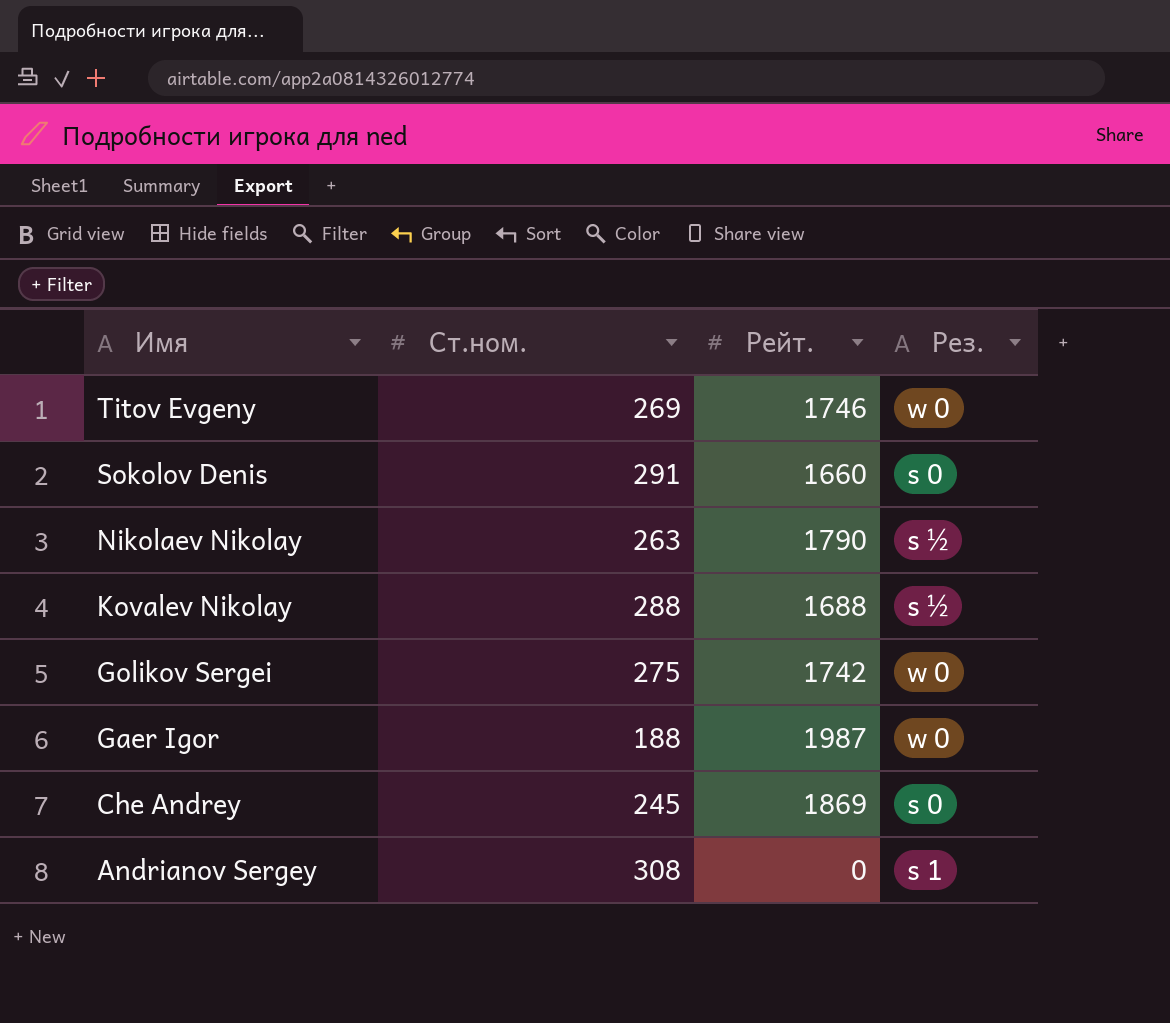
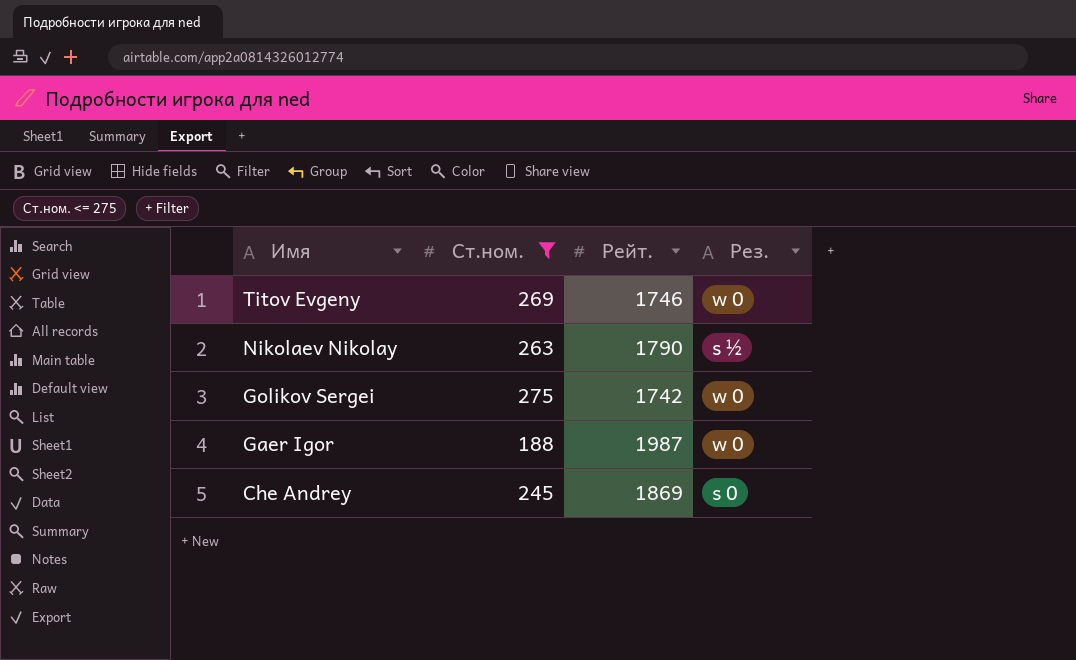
filter: none -> Ст.ном. <= 275

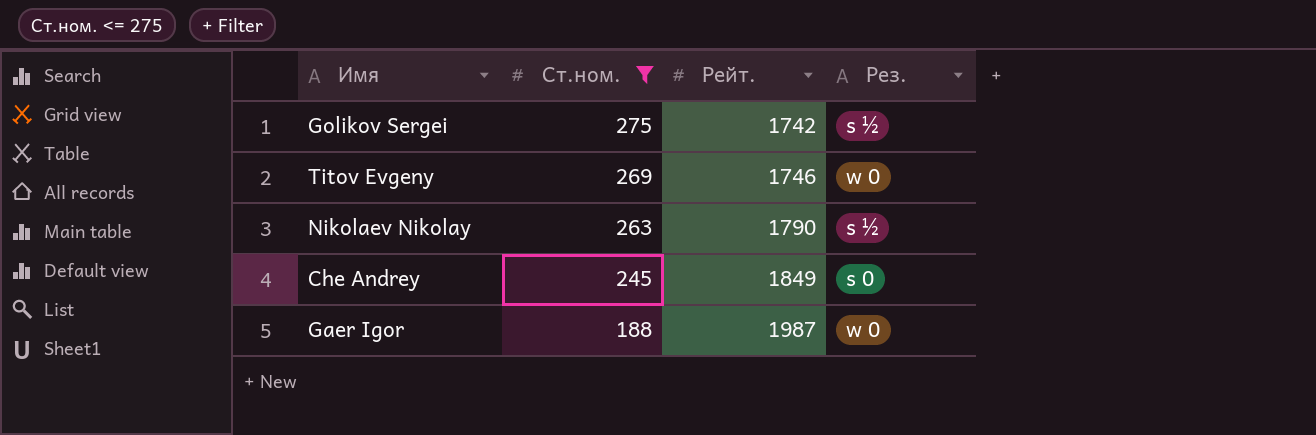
row order: Имя descending -> Ст.ном. descending
Golikov Sergei | Рез.: w 0 -> s ½
Che Andrey | Рейт.: 1869 -> 1849

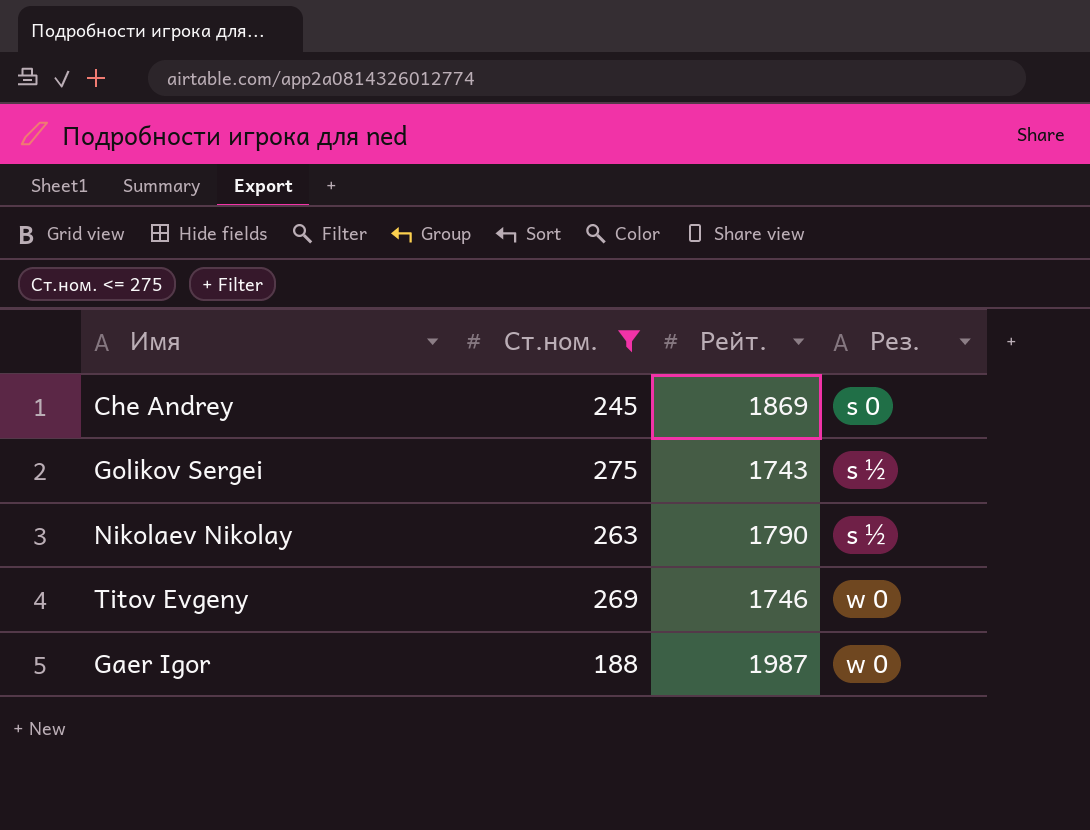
row order: Ст.ном. descending -> Рез. ascending
Che Andrey | Рейт.: 1849 -> 1869
Golikov Sergei | Рейт.: 1742 -> 1743

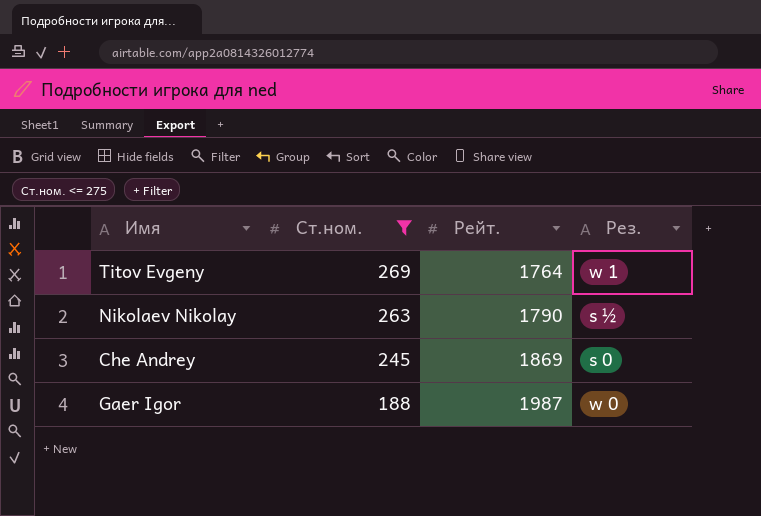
row order: Рез. ascending -> Ст.ном. descending
row Golikov Sergei: 275 | 1743 | s ½ -> none
Titov Evgeny | Рейт.: 1746 -> 1764
Titov Evgeny | Рез.: w 0 -> w 1

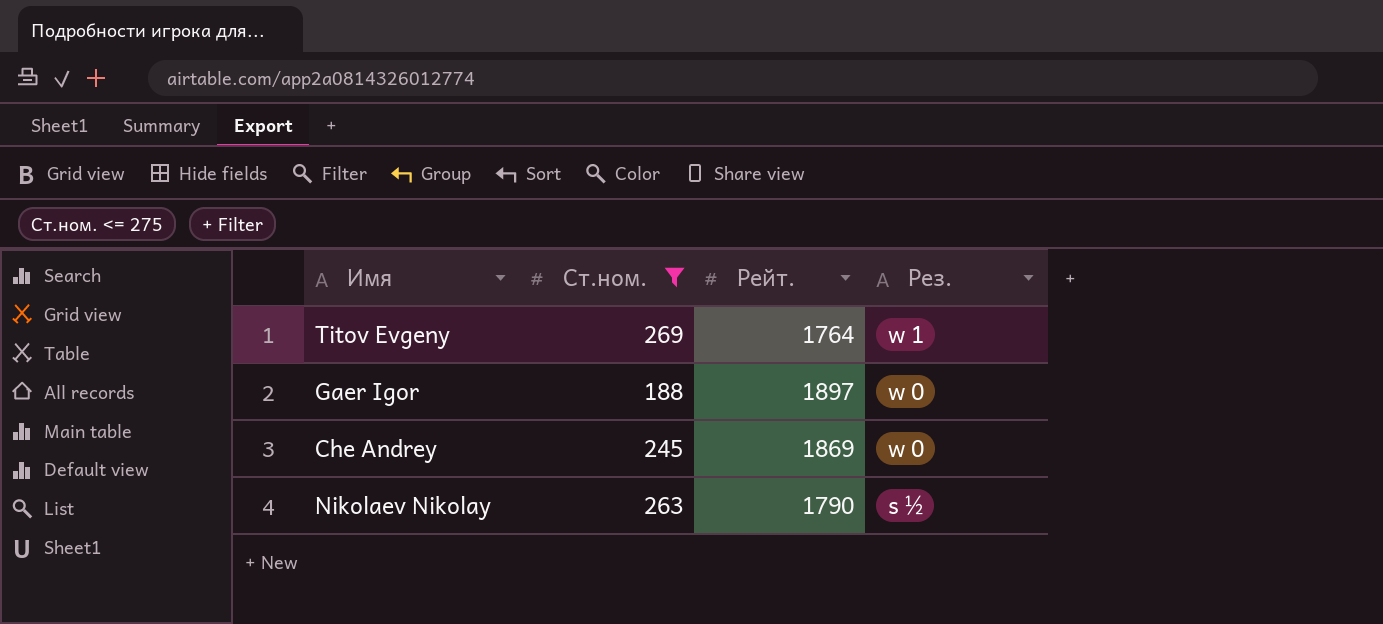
row order: Ст.ном. descending -> Рез. descending
Gaer Igor | Рейт.: 1987 -> 1897
Che Andrey | Рез.: s 0 -> w 0

